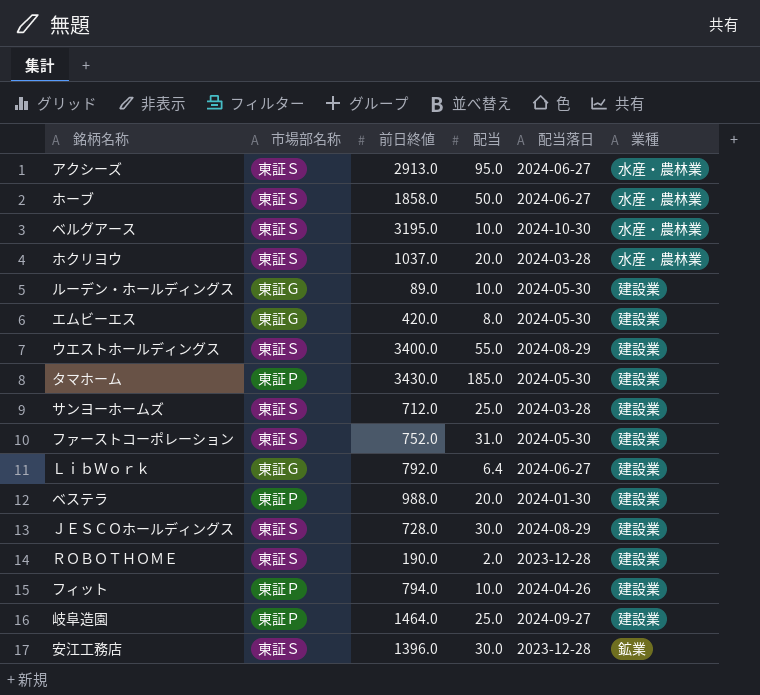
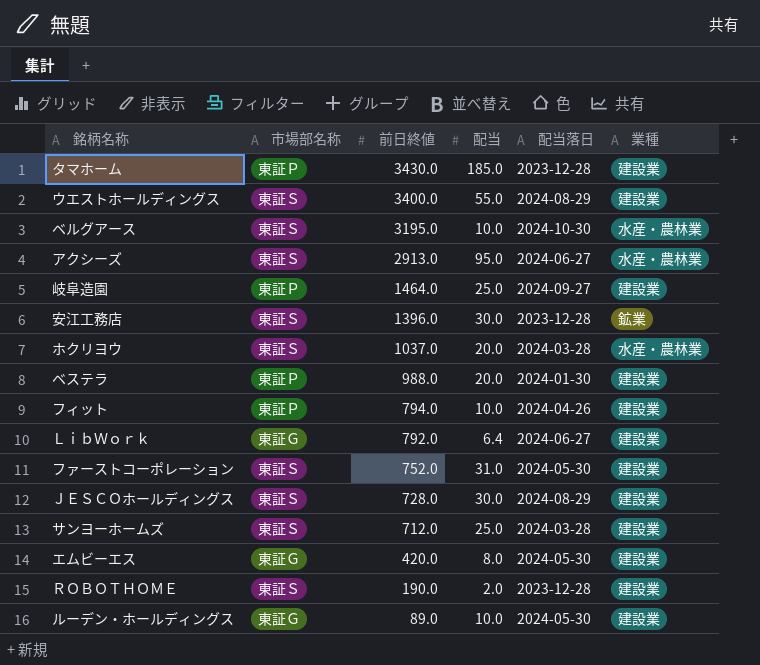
row order: none -> 前日終値 descending
row ホーブ: 東証Ｓ | 1858.0 | 50.0 | 2024-06-27 | 水産・農林業 -> none
タマホーム | 配当落日: 2024-05-30 -> 2023-12-28

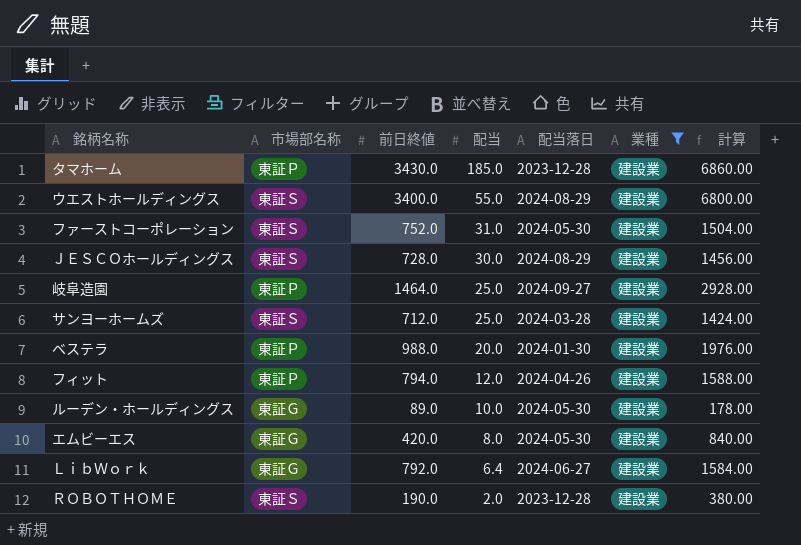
filter: none -> 業種 = 建設業
row order: 前日終値 descending -> 配当 descending
column 計算 | formula: none -> [前日終値] * 2
フィット | 配当: 10.0 -> 12.0

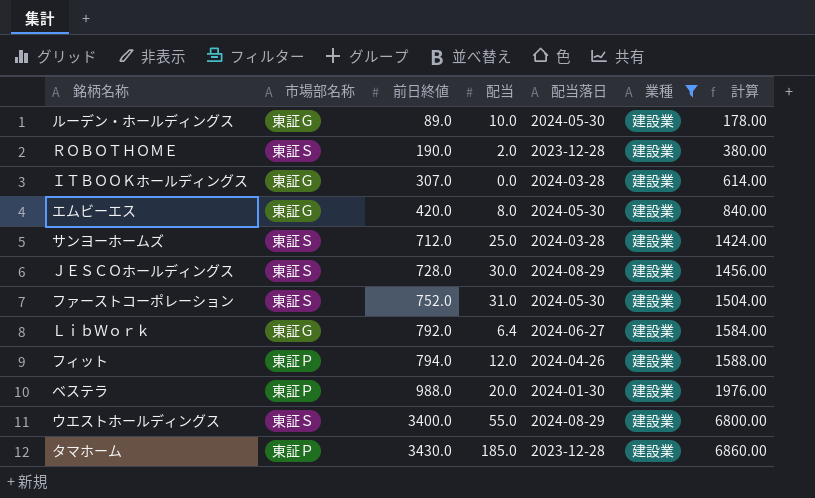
row order: 配当 descending -> 前日終値 ascending
row 岐阜造園: 東証Ｐ | 1464.0 | 25.0 | 2024-09-27 | 建設業 | 2928.00 -> none
row ＩＴＢＯＯＫホールディングス: none -> 東証Ｇ | 307.0 | 0.0 | 2024-03-28 | 建設業 | 614.00

